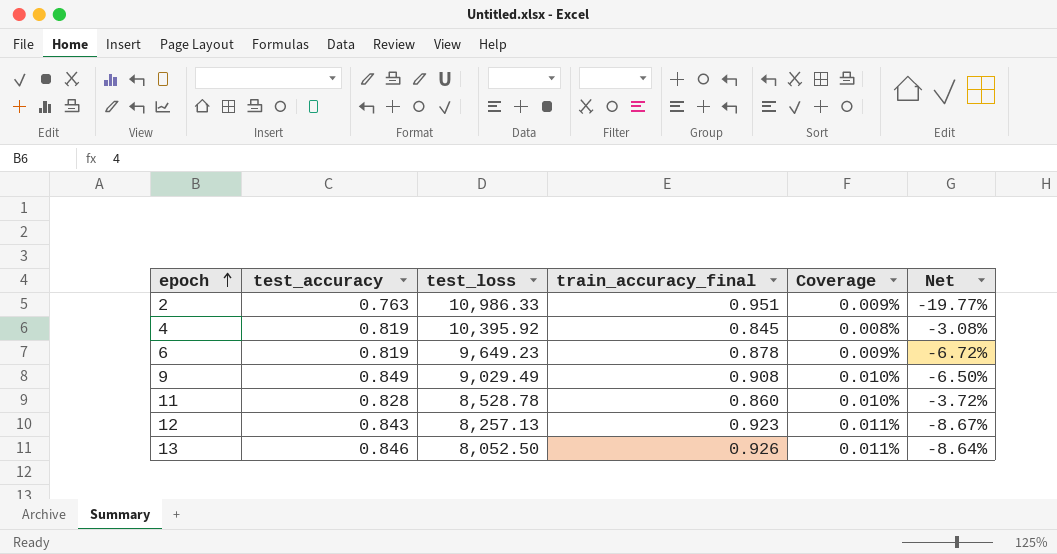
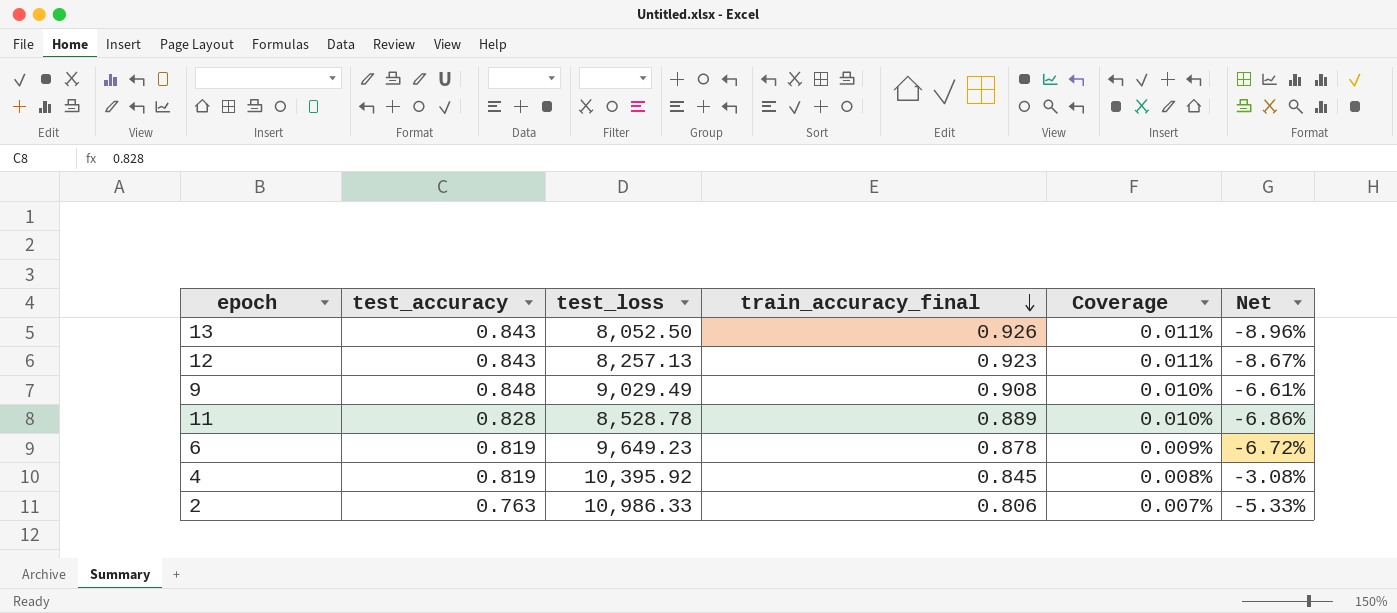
row order: epoch ascending -> train_accuracy_final descending
13 | test_accuracy: 0.846 -> 0.843
13 | Net: -8.64% -> -8.96%
9 | test_accuracy: 0.849 -> 0.848
9 | Net: -6.50% -> -6.61%
11 | train_accuracy_final: 0.860 -> 0.889
11 | Net: -3.72% -> -6.86%
2 | train_accuracy_final: 0.951 -> 0.806
2 | Coverage: 0.009% -> 0.007%
2 | Net: -19.77% -> -5.33%

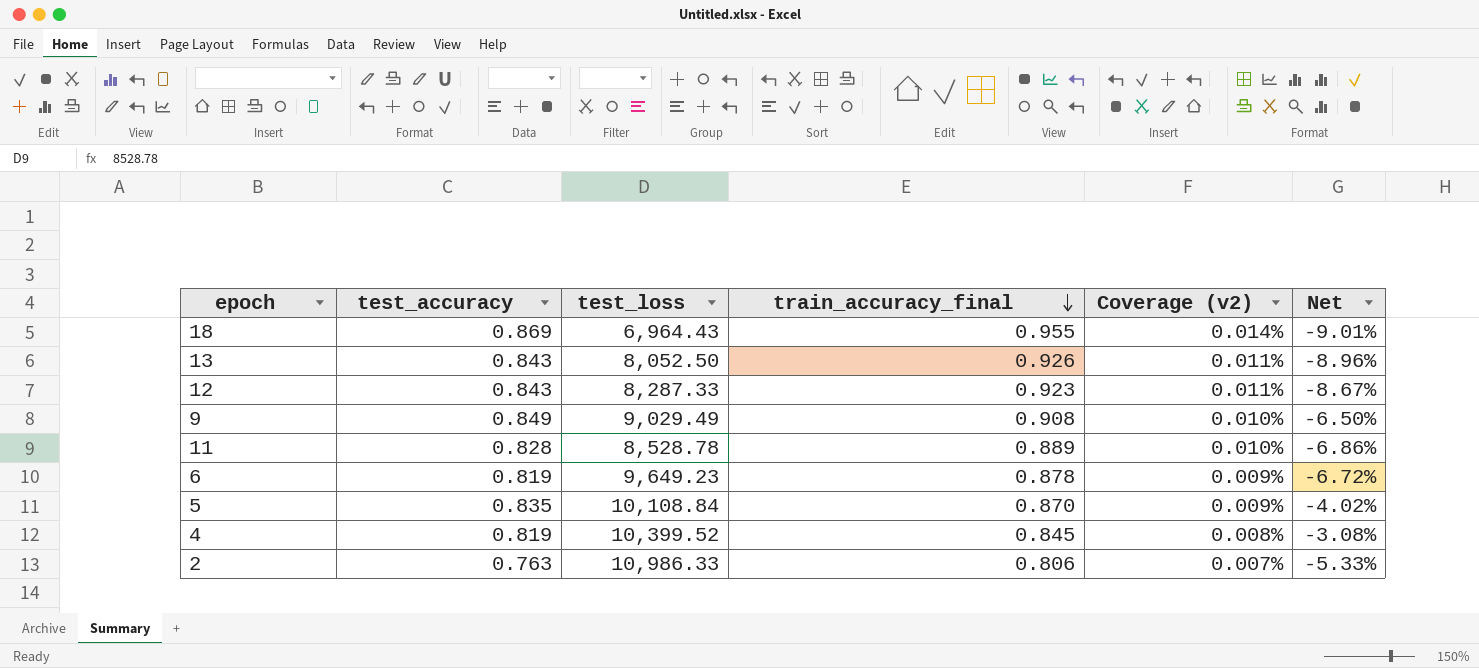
column name: Coverage -> Coverage (v2)
row 18: none -> 0.869 | 6,964.43 | 0.955 | 0.014% | -9.01%
12 | test_loss: 8,257.13 -> 8,287.33
9 | test_accuracy: 0.848 -> 0.849
9 | Net: -6.61% -> -6.50%
row 5: none -> 0.835 | 10,108.84 | 0.870 | 0.009% | -4.02%
4 | test_loss: 10,395.92 -> 10,399.52

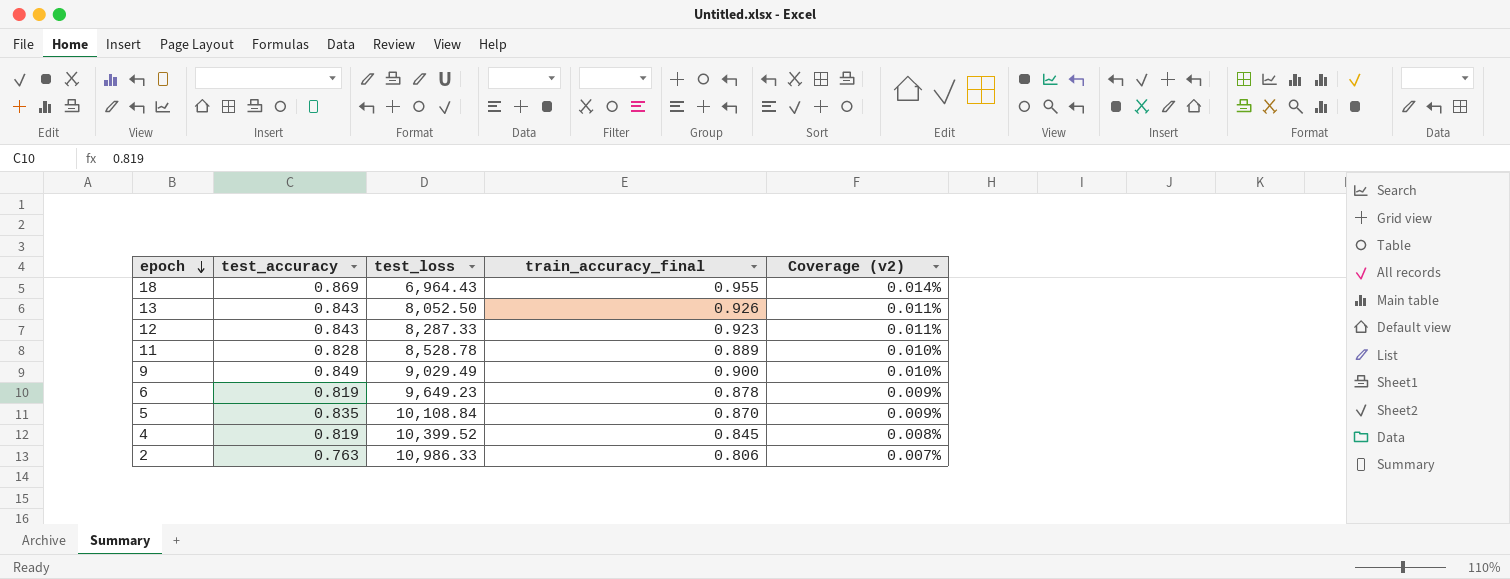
row order: train_accuracy_final descending -> epoch descending
column Net | formula: ([test_accuracy] - [train_accuracy_final]) / [train_accuracy_final] -> none
9 | train_accuracy_final: 0.908 -> 0.900

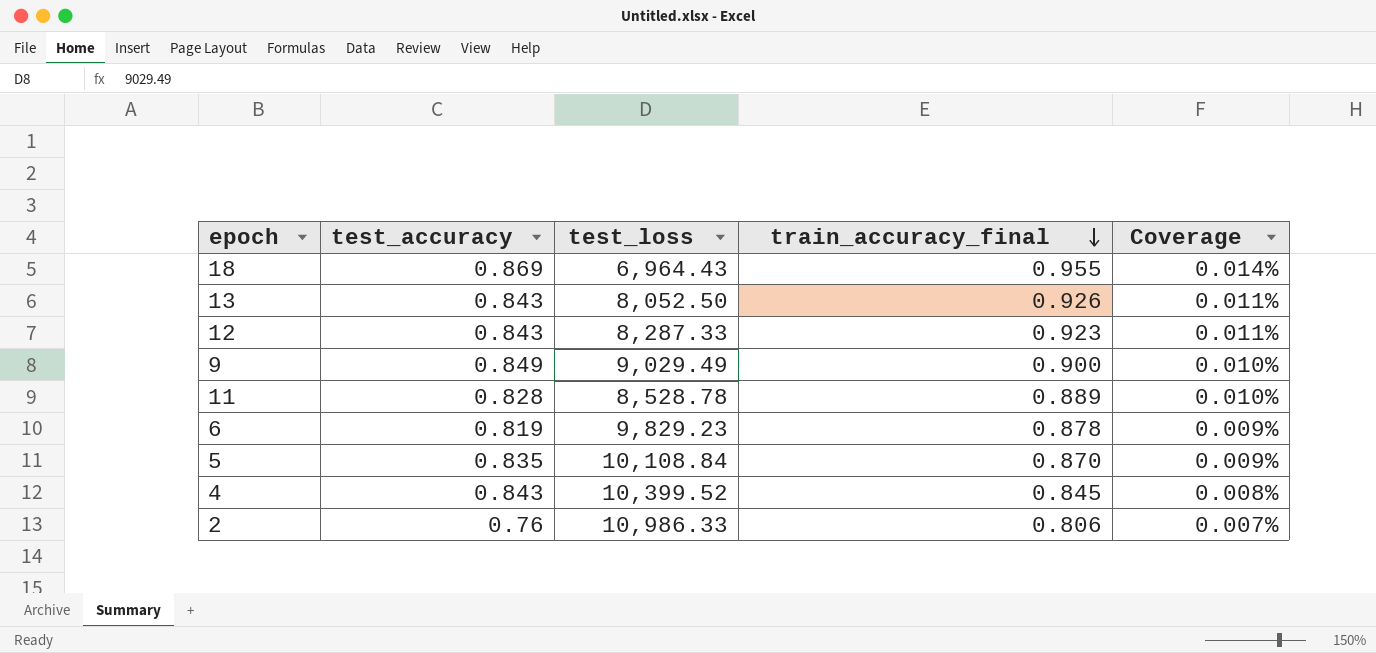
row order: epoch descending -> train_accuracy_final descending
column name: Coverage (v2) -> Coverage
6 | test_loss: 9,649.23 -> 9,829.23
4 | test_accuracy: 0.819 -> 0.843
2 | test_accuracy: 0.763 -> 0.76

